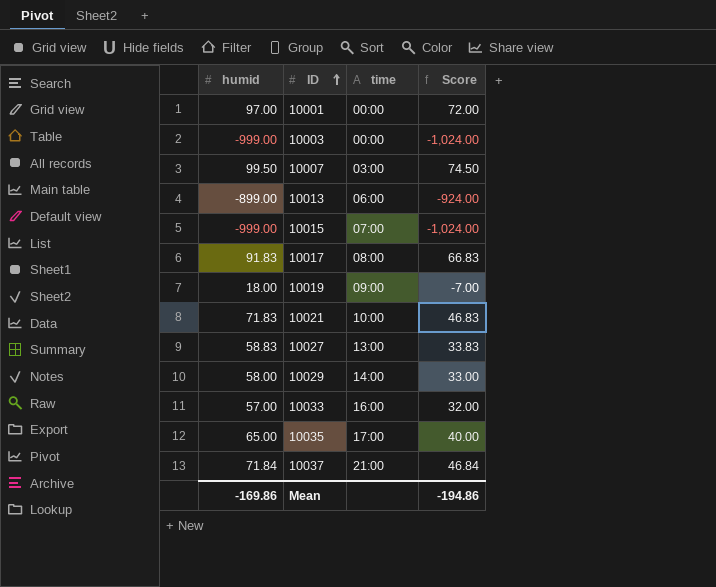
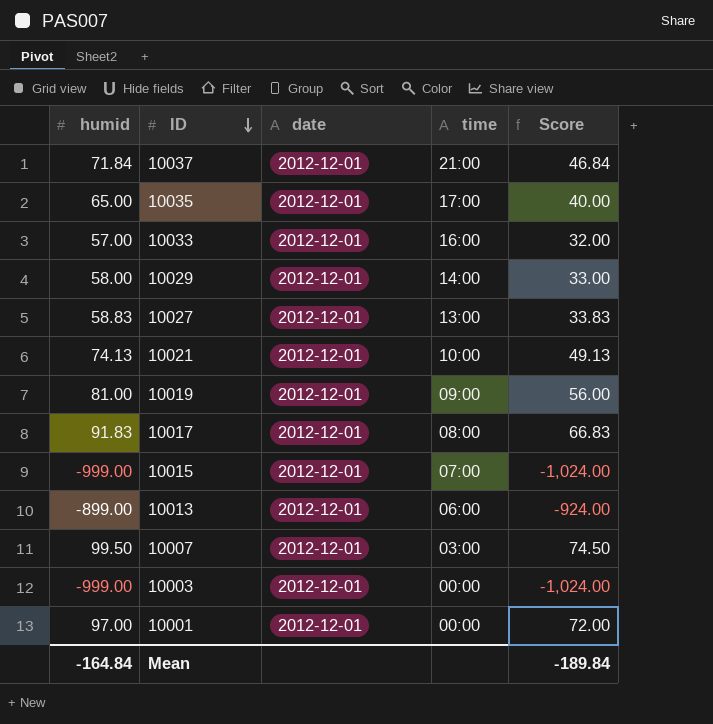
row order: ID ascending -> ID descending
column date | position: none -> 3
10021 | humid: 71.83 -> 74.13
10021 | Score: 46.83 -> 49.13
10019 | humid: 18.00 -> 81.00
10019 | Score: -7.00 -> 56.00
Mean | humid: -169.86 -> -164.84
Mean | Score: -194.86 -> -189.84

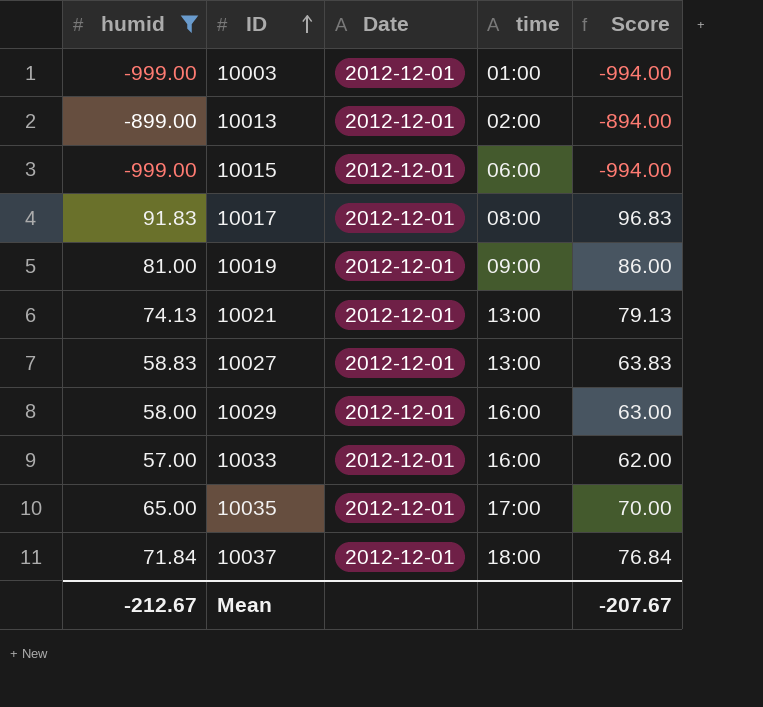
filter: none -> humid <= 91.83
row order: ID descending -> ID ascending
column name: date -> Date
column Score | formula: [humid] - 25 -> [humid] + 5
10003 | time: 00:00 -> 01:00
10013 | time: 06:00 -> 02:00
10015 | time: 07:00 -> 06:00
10021 | time: 10:00 -> 13:00
10029 | time: 14:00 -> 16:00
10037 | time: 21:00 -> 18:00
Mean | humid: -164.84 -> -212.67
Mean | Score: -189.84 -> -207.67

